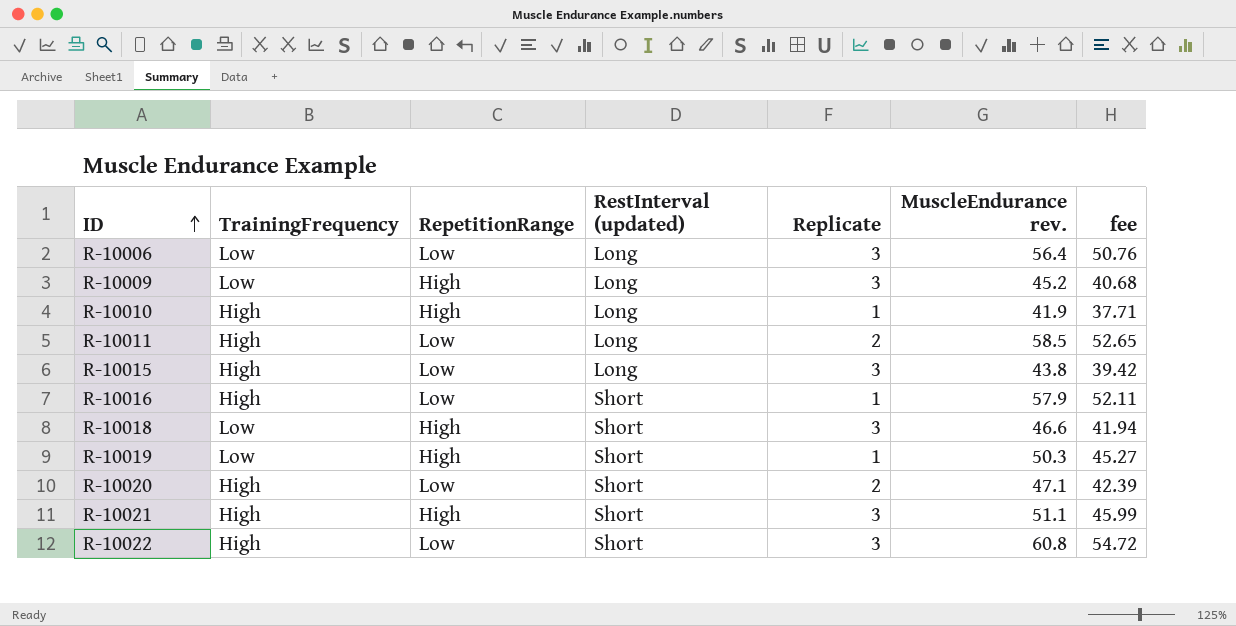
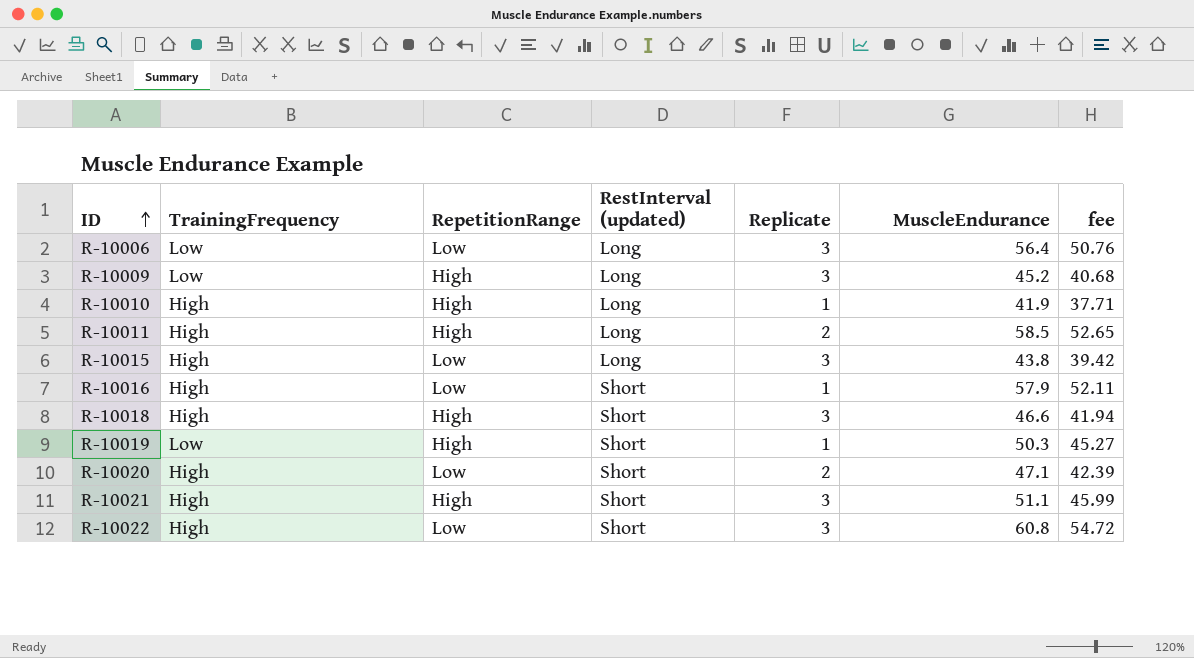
column name: MuscleEndurance rev. -> MuscleEndurance
R-10011 | RepetitionRange: Low -> High
R-10018 | TrainingFrequency: Low -> High

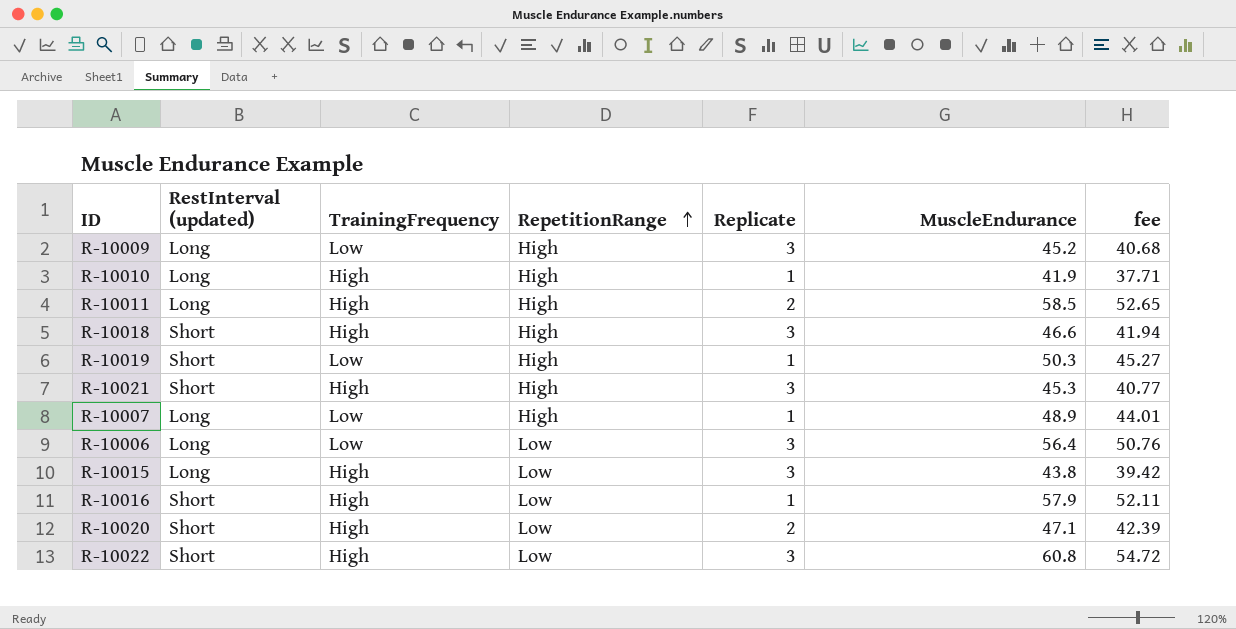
row order: ID ascending -> RepetitionRange ascending
column RestInterval (updated) | position: 4 -> 2
R-10021 | MuscleEndurance: 51.1 -> 45.3
R-10021 | fee: 45.99 -> 40.77
row R-10007: none -> Long | Low | High | 1 | 48.9 | 44.01

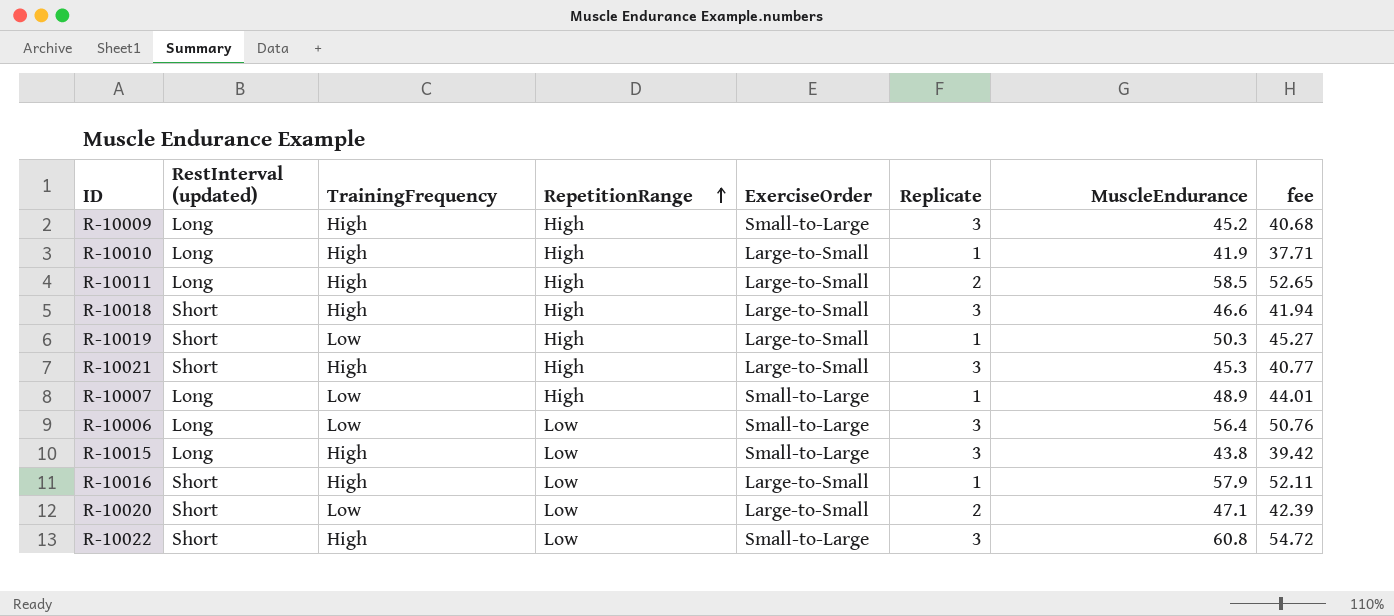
column ExerciseOrder | position: none -> 5
R-10009 | TrainingFrequency: Low -> High
R-10020 | TrainingFrequency: High -> Low

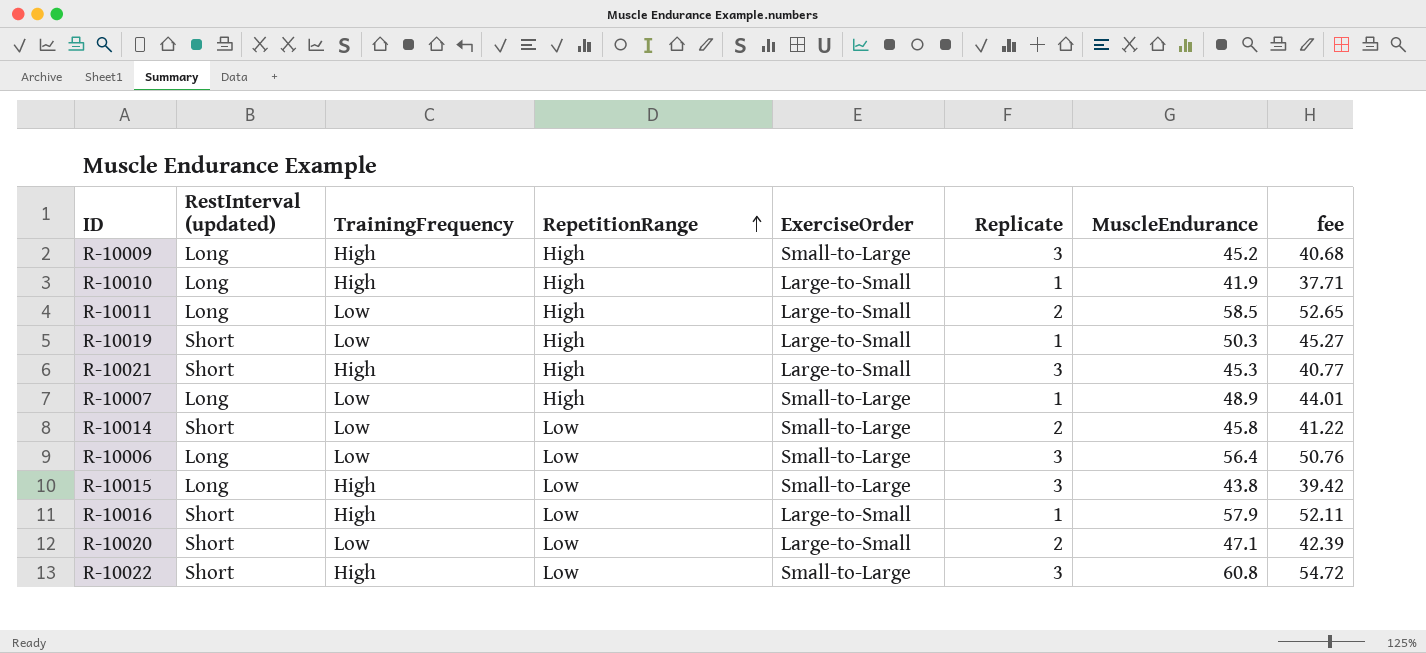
row R-10018: Short | High | High | Large-to-Small | 3 | 46.6 | 41.94 -> none
R-10011 | TrainingFrequency: High -> Low
row R-10014: none -> Short | Low | Low | Small-to-Large | 2 | 45.8 | 41.22

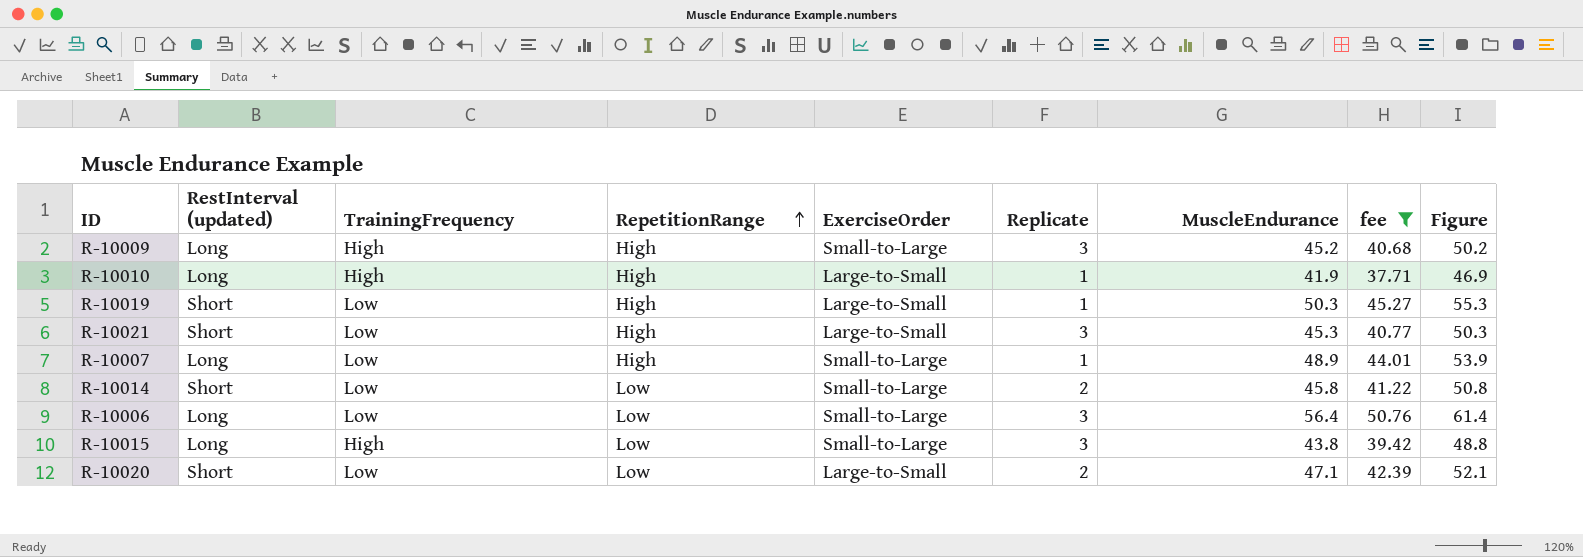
filter: none -> fee <= 50.76
column Figure | formula: none -> [MuscleEndurance] + 5
R-10021 | TrainingFrequency: High -> Low

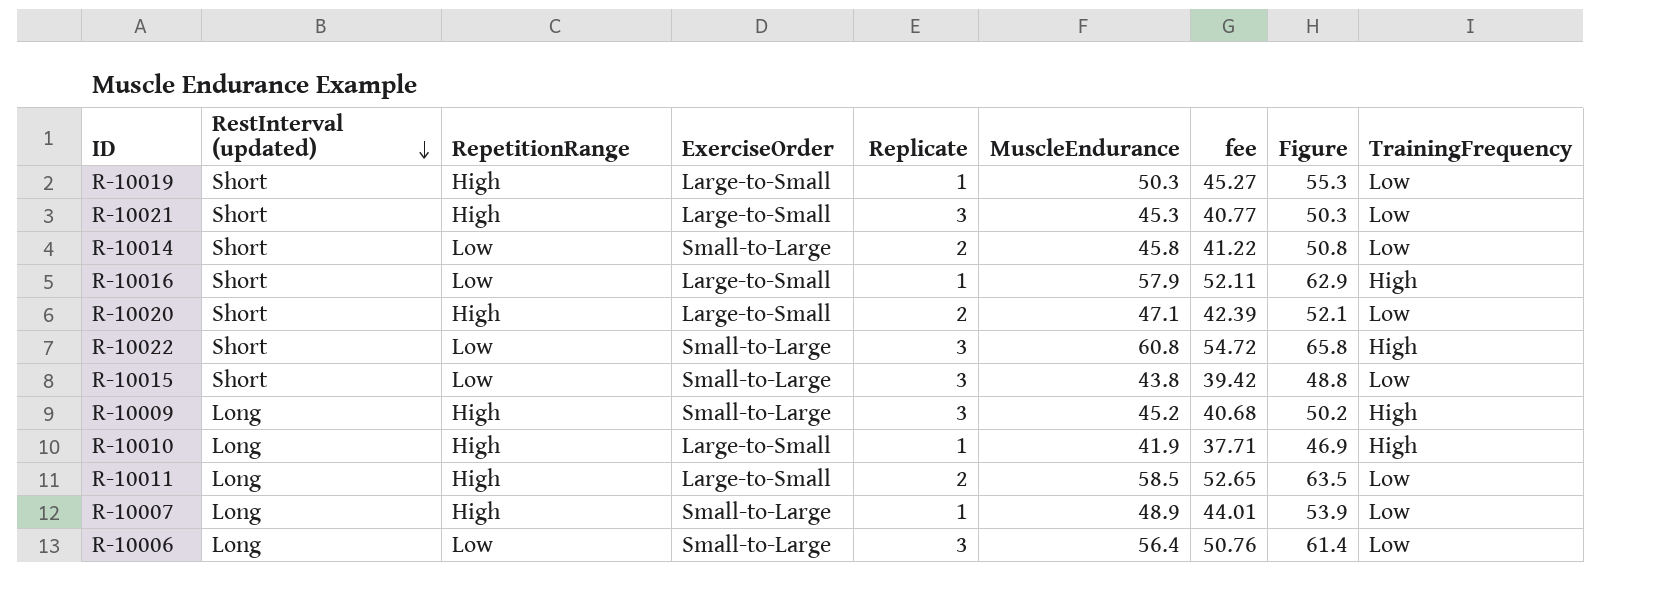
filter: fee <= 50.76 -> none
row order: RepetitionRange ascending -> RestInterval (updated) descending
column TrainingFrequency | position: 3 -> 9
R-10020 | RepetitionRange: Low -> High
R-10015 | RestInterval (updated): Long -> Short
R-10015 | TrainingFrequency: High -> Low

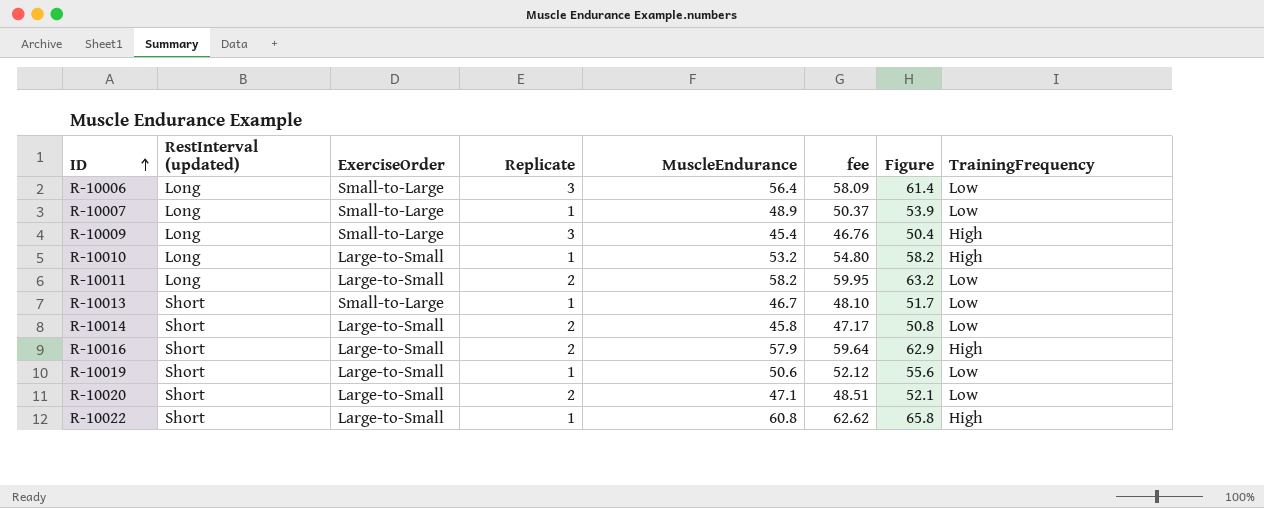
row order: RestInterval (updated) descending -> ID ascending
column RepetitionRange | position: 3 -> none
column fee | formula: [MuscleEndurance] * 0.9 -> [MuscleEndurance] * 1.03
row R-10021: Short | High | Large-to-Small | 3 | 45.3 | 40.77 | 50.3 | Low -> none
row R-10015: Short | Low | Small-to-Large | 3 | 43.8 | 39.42 | 48.8 | Low -> none
R-10009 | MuscleEndurance: 45.2 -> 45.4
R-10009 | Figure: 50.2 -> 50.4
R-10010 | MuscleEndurance: 41.9 -> 53.2
R-10010 | Figure: 46.9 -> 58.2
R-10011 | MuscleEndurance: 58.5 -> 58.2
R-10011 | Figure: 63.5 -> 63.2
row R-10013: none -> Short | Small-to-Large | 1 | 46.7 | 48.10 | 51.7 | Low
R-10014 | ExerciseOrder: Small-to-Large -> Large-to-Small
R-10016 | Replicate: 1 -> 2
R-10019 | MuscleEndurance: 50.3 -> 50.6
R-10019 | Figure: 55.3 -> 55.6
R-10022 | ExerciseOrder: Small-to-Large -> Large-to-Small
R-10022 | Replicate: 3 -> 1

